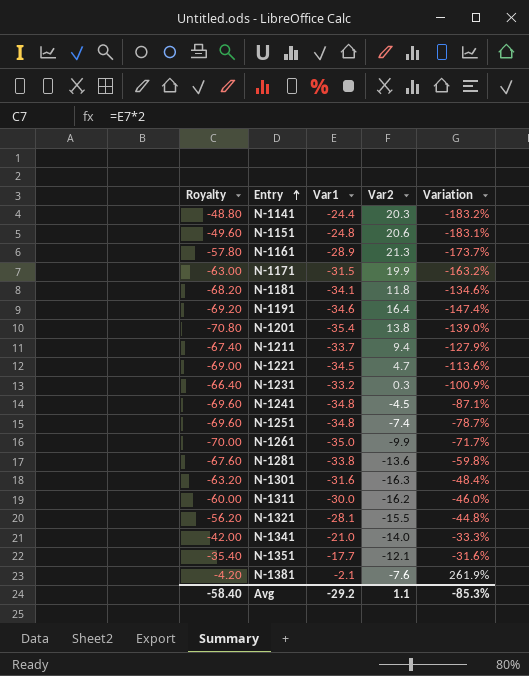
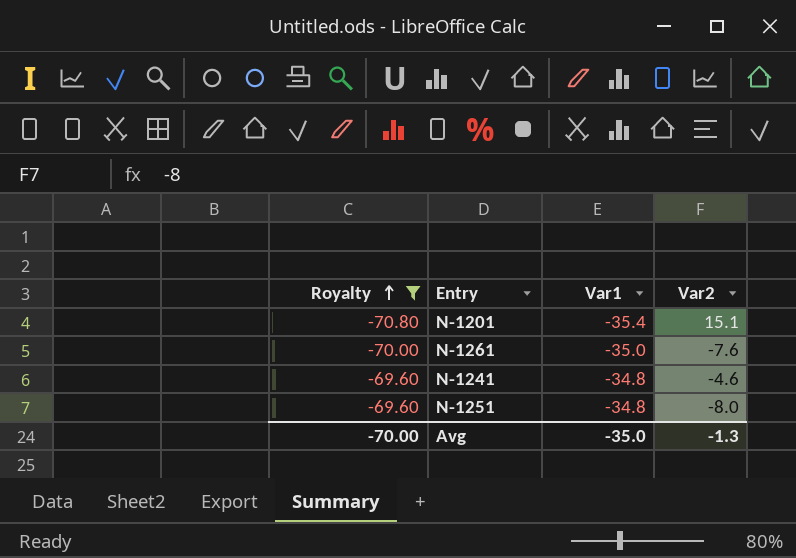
filter: none -> Royalty <= -69.60
row order: Entry ascending -> Royalty ascending
column Variation | formula: ([Var2] - [Var1]) / [Var1] -> none
N-1201 | Var2: 13.8 -> 15.1
N-1261 | Var2: -9.9 -> -7.6
N-1241 | Var2: -4.5 -> -4.6
N-1251 | Var2: -7.4 -> -8.0
Avg | Royalty: -58.40 -> -70.00
Avg | Var1: -29.2 -> -35.0
Avg | Var2: 1.1 -> -1.3

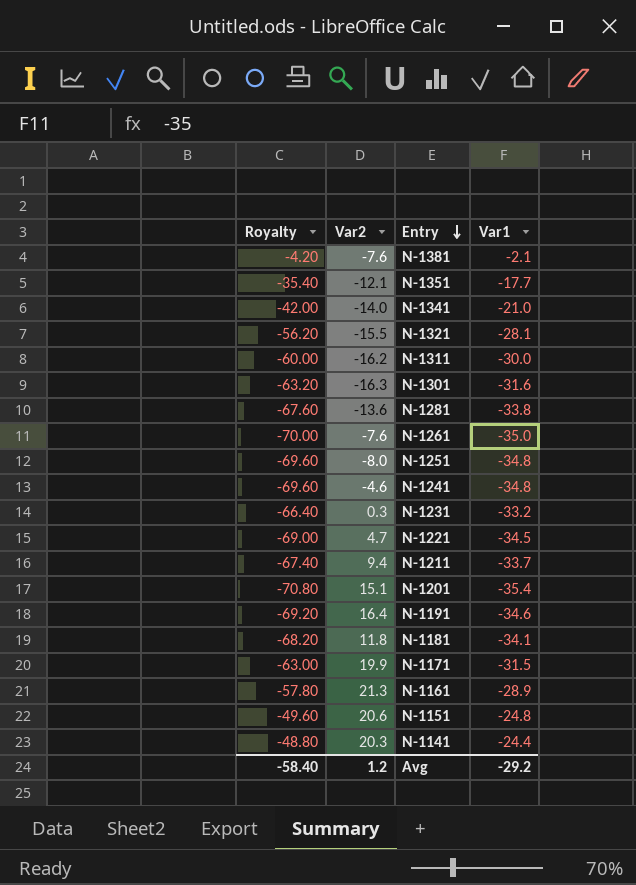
filter: Royalty <= -69.60 -> none
row order: Royalty ascending -> Entry descending
column Var2 | position: 4 -> 2
Avg | Royalty: -70.00 -> -58.40
Avg | Var2: -1.3 -> 1.2
Avg | Var1: -35.0 -> -29.2

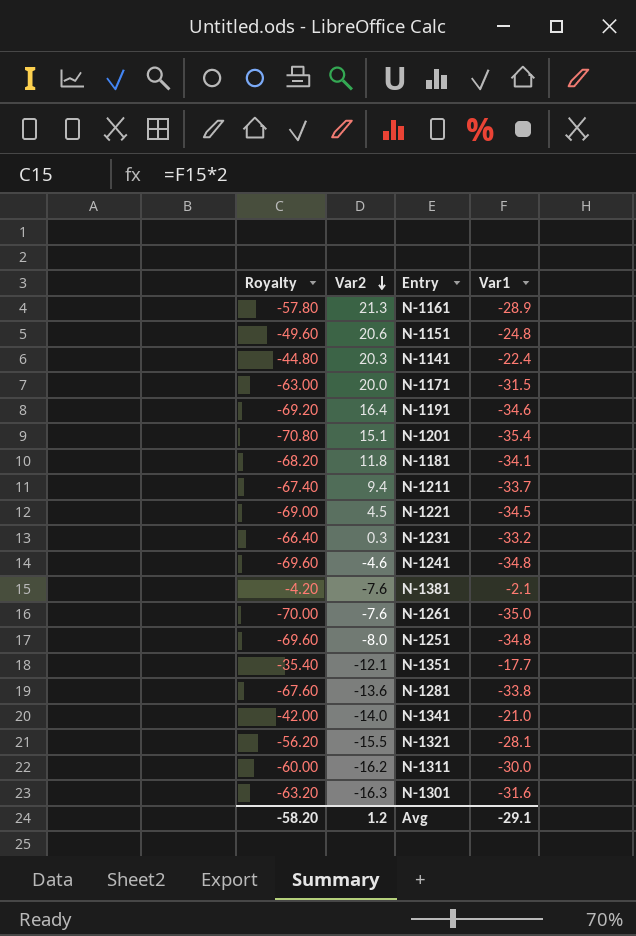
row order: Entry descending -> Var2 descending
N-1141 | Royalty: -48.80 -> -44.80
N-1141 | Var1: -24.4 -> -22.4
N-1171 | Var2: 19.9 -> 20.0
N-1221 | Var2: 4.7 -> 4.5
Avg | Royalty: -58.40 -> -58.20
Avg | Var1: -29.2 -> -29.1

